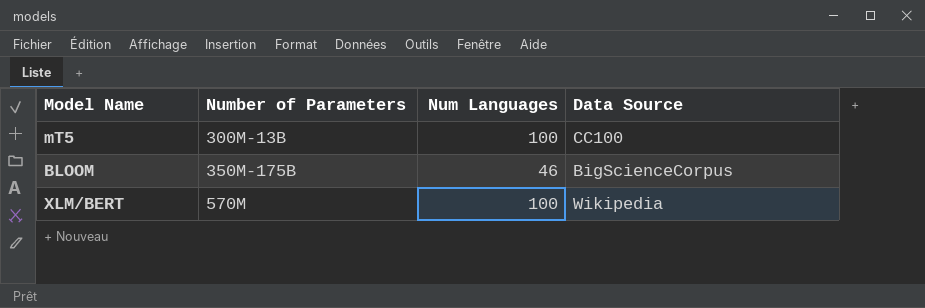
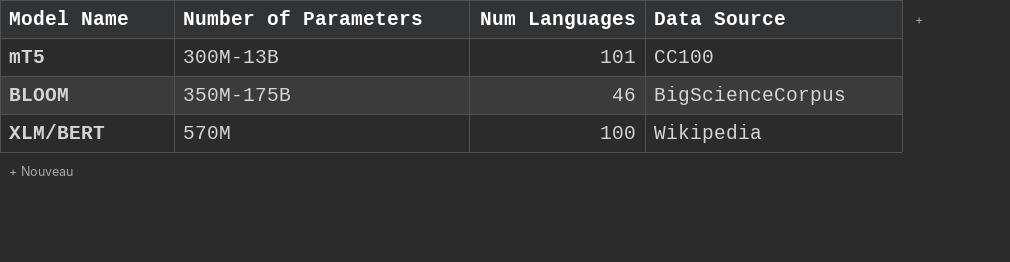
mT5 | Num Languages: 100 -> 101

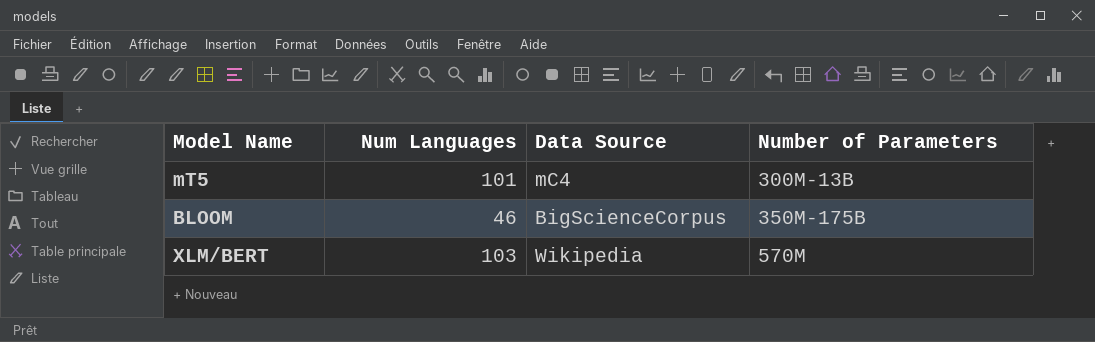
column Number of Parameters | position: 2 -> 4
mT5 | Data Source: CC100 -> mC4
XLM/BERT | Num Languages: 100 -> 103

